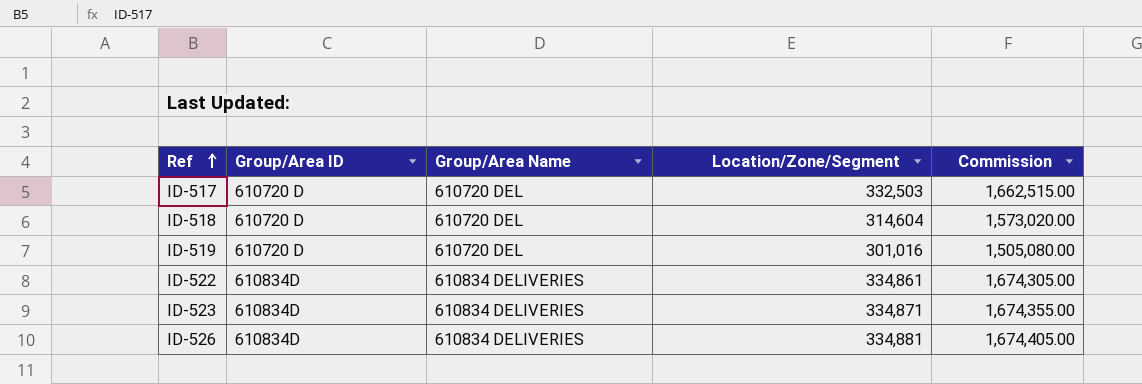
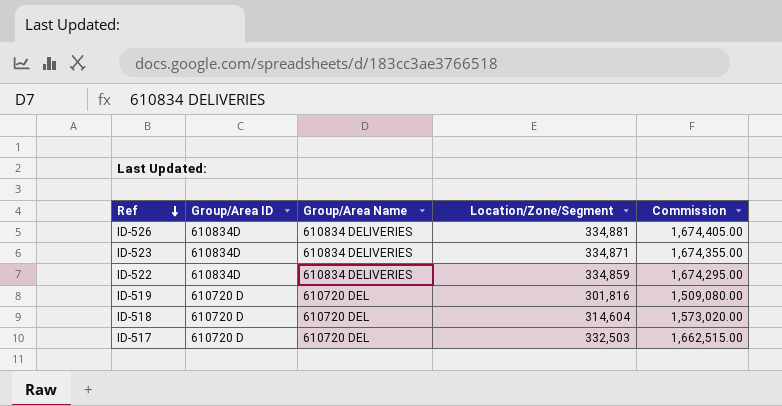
row order: Ref ascending -> Ref descending
ID-522 | Location/Zone/Segment: 334,861 -> 334,859
ID-522 | Commission: 1,674,305.00 -> 1,674,295.00
ID-519 | Location/Zone/Segment: 301,016 -> 301,816
ID-519 | Commission: 1,505,080.00 -> 1,509,080.00

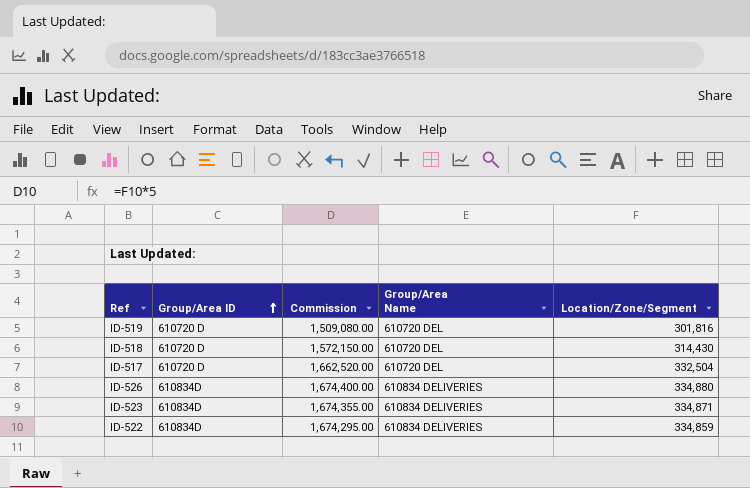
row order: Ref descending -> Group/Area ID ascending
column Commission | position: 5 -> 3
ID-518 | Commission: 1,573,020.00 -> 1,572,150.00
ID-518 | Location/Zone/Segment: 314,604 -> 314,430
ID-517 | Commission: 1,662,515.00 -> 1,662,520.00
ID-517 | Location/Zone/Segment: 332,503 -> 332,504
ID-526 | Commission: 1,674,405.00 -> 1,674,400.00
ID-526 | Location/Zone/Segment: 334,881 -> 334,880

